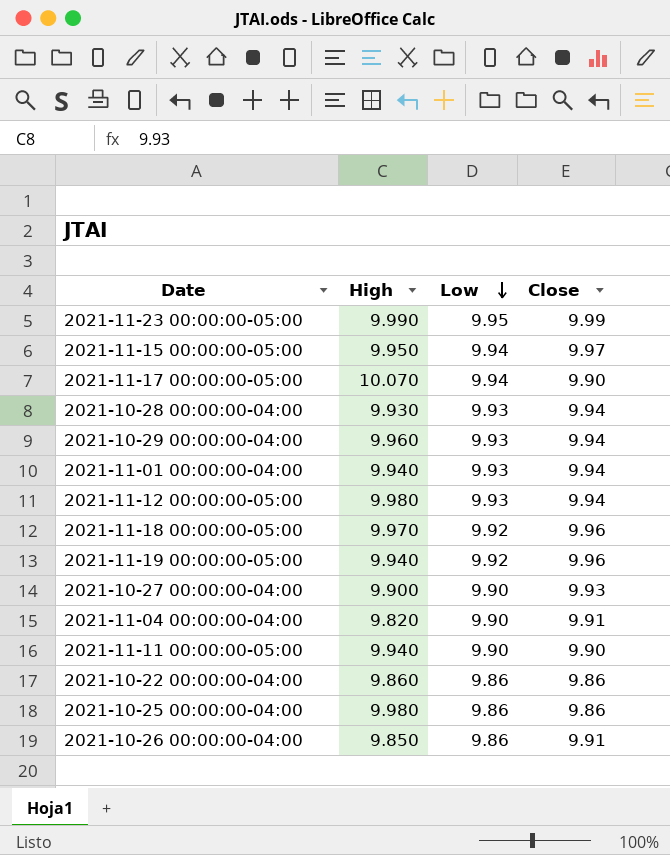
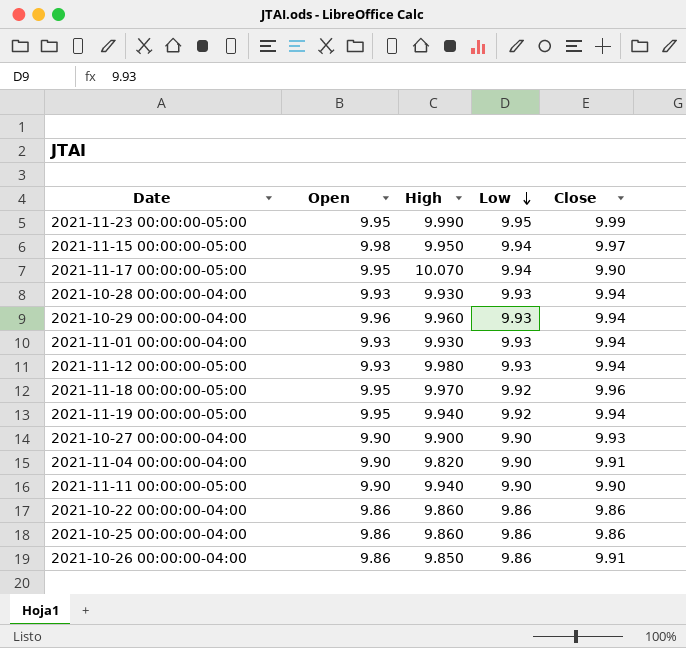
column Open | position: none -> 2
2021-11-01 00:00:00-04:00 | High: 9.940 -> 9.930
2021-11-19 00:00:00-05:00 | Close: 9.96 -> 9.94
2021-10-25 00:00:00-04:00 | High: 9.980 -> 9.860

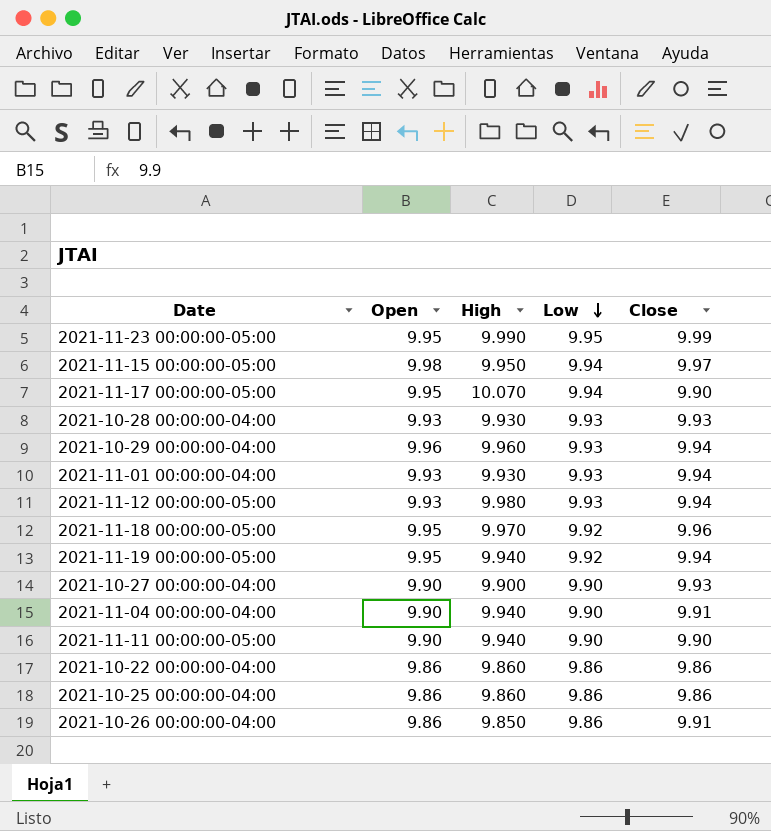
2021-10-28 00:00:00-04:00 | Close: 9.94 -> 9.93
2021-11-04 00:00:00-04:00 | High: 9.820 -> 9.940

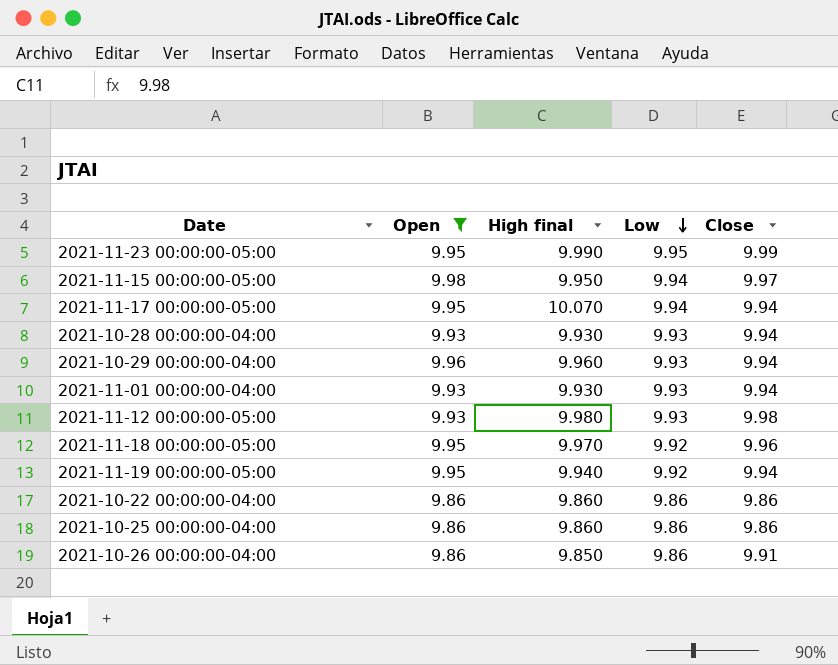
filter: none -> Open != 9.90
column name: High -> High final
2021-11-17 00:00:00-05:00 | Close: 9.90 -> 9.94
2021-10-28 00:00:00-04:00 | Close: 9.93 -> 9.94
2021-11-12 00:00:00-05:00 | Close: 9.94 -> 9.98

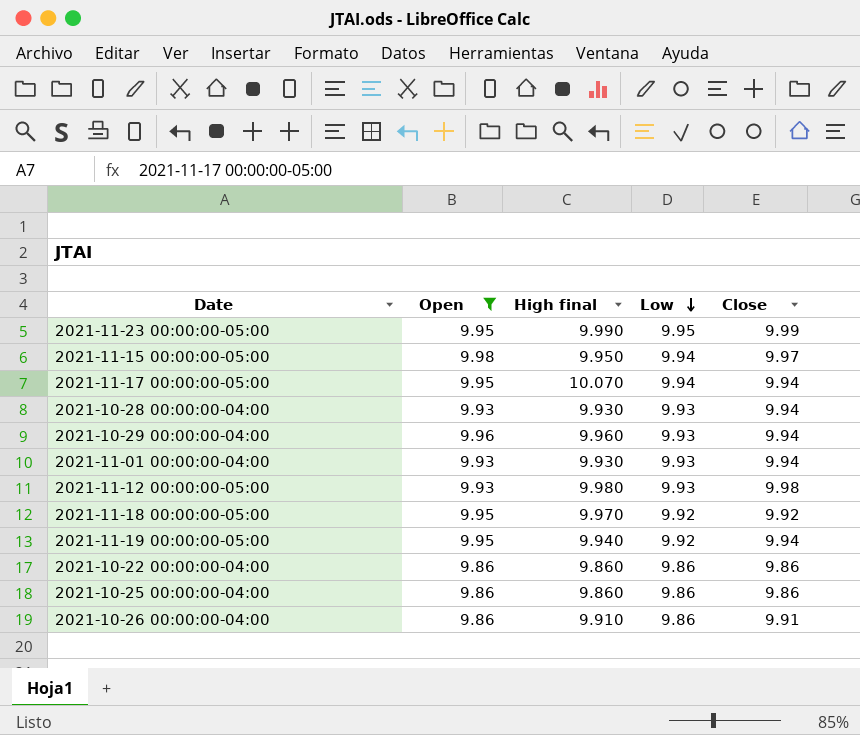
2021-11-18 00:00:00-05:00 | Close: 9.96 -> 9.92
2021-10-26 00:00:00-04:00 | High final: 9.850 -> 9.910

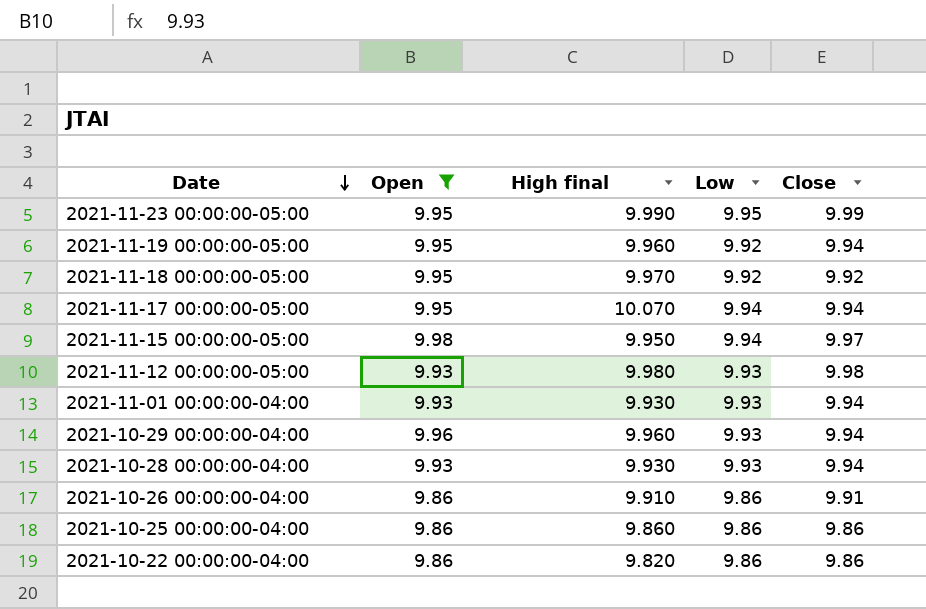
row order: Low descending -> Date descending
2021-11-19 00:00:00-05:00 | High final: 9.940 -> 9.960
2021-10-22 00:00:00-04:00 | High final: 9.860 -> 9.820

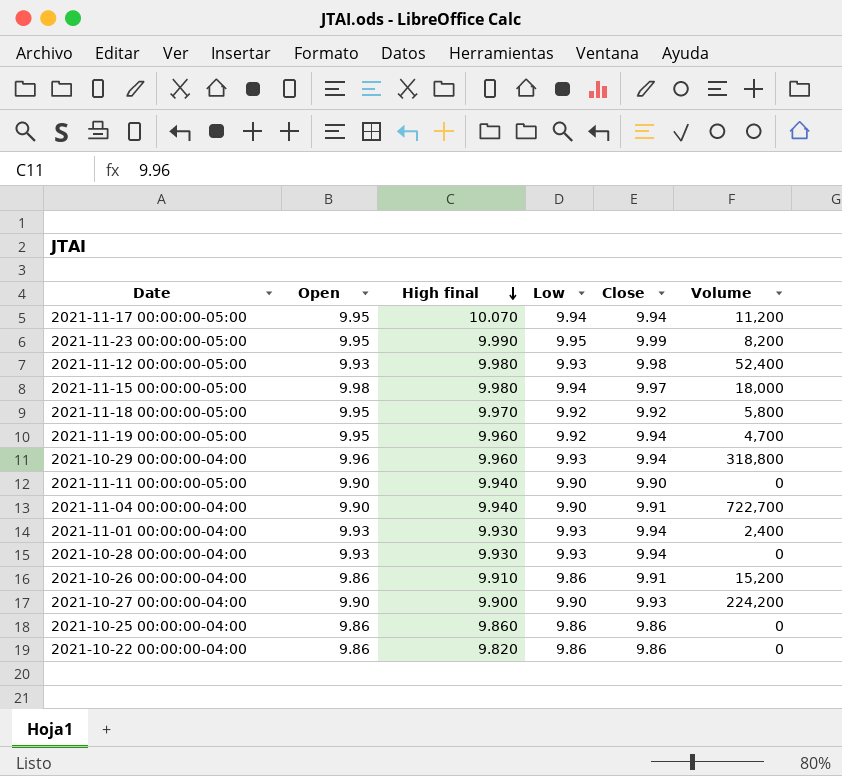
filter: Open != 9.90 -> none
row order: Date descending -> High final descending
column Volume | position: none -> 6
2021-11-15 00:00:00-05:00 | High final: 9.950 -> 9.980

